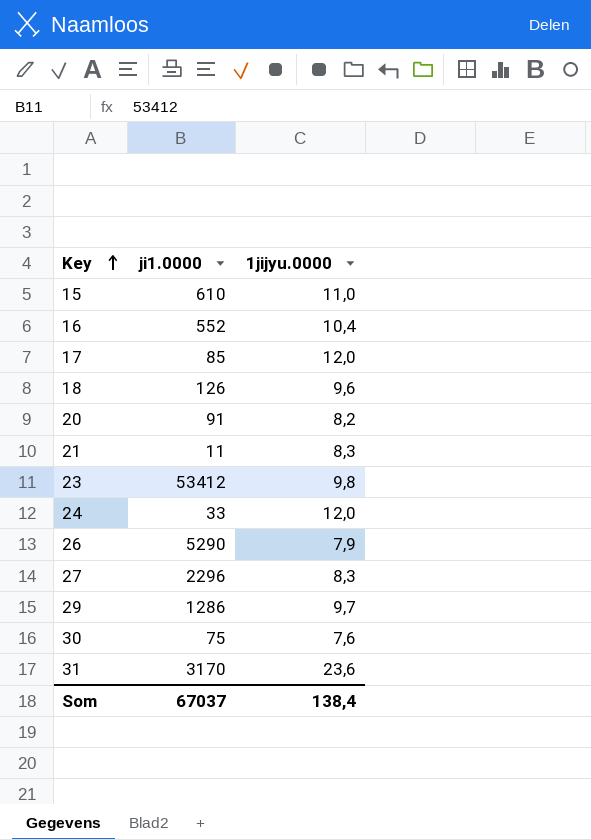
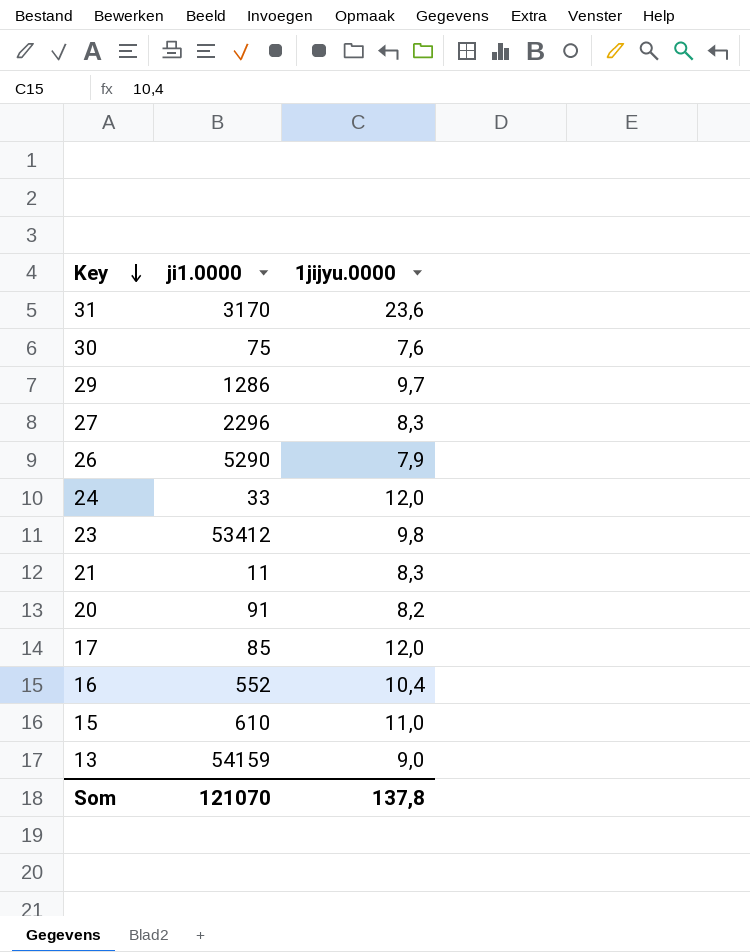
row order: Key ascending -> Key descending
row 18: 126 | 9,6 -> none
row 13: none -> 54159 | 9,0
Som | ji1.0000: 67037 -> 121070
Som | 1jijyu.0000: 138,4 -> 137,8

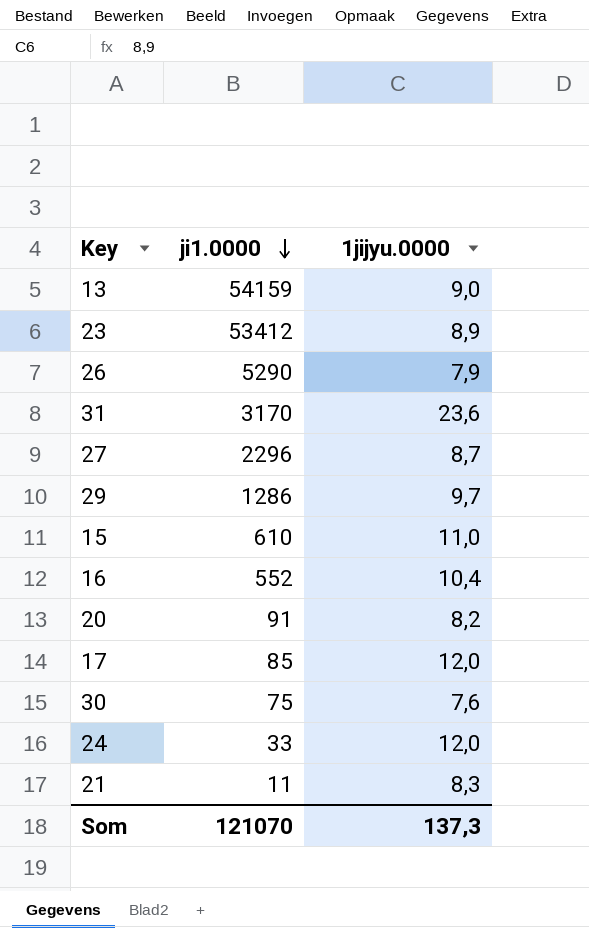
row order: Key descending -> ji1.0000 descending
23 | 1jijyu.0000: 9,8 -> 8,9
27 | 1jijyu.0000: 8,3 -> 8,7
Som | 1jijyu.0000: 137,8 -> 137,3

